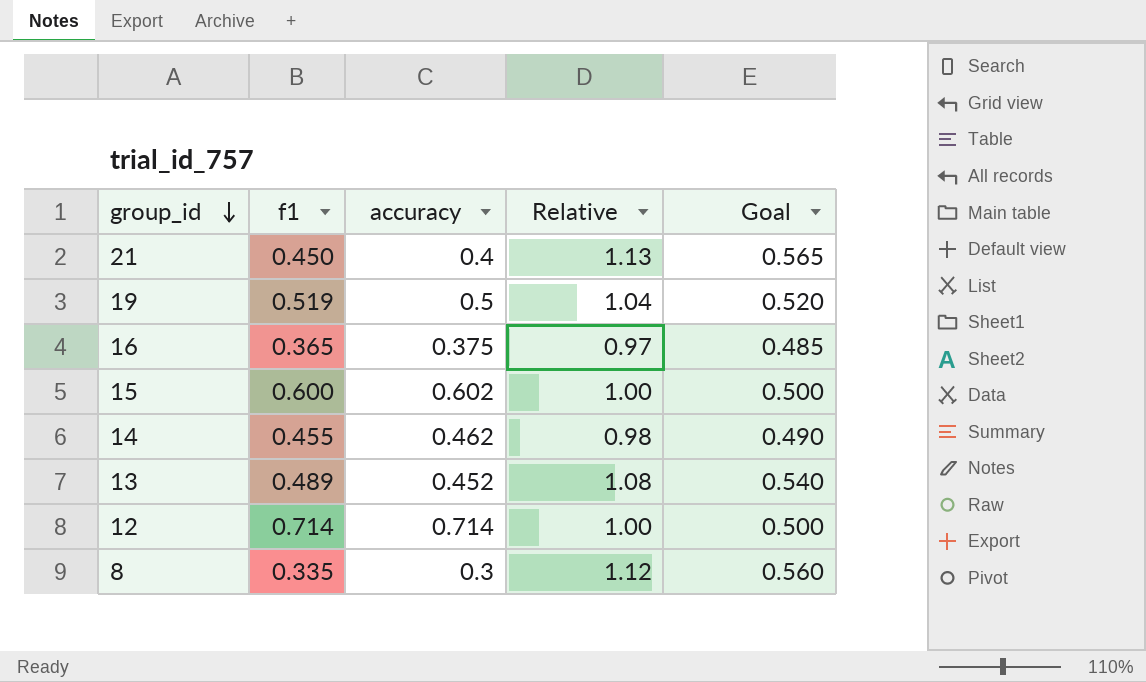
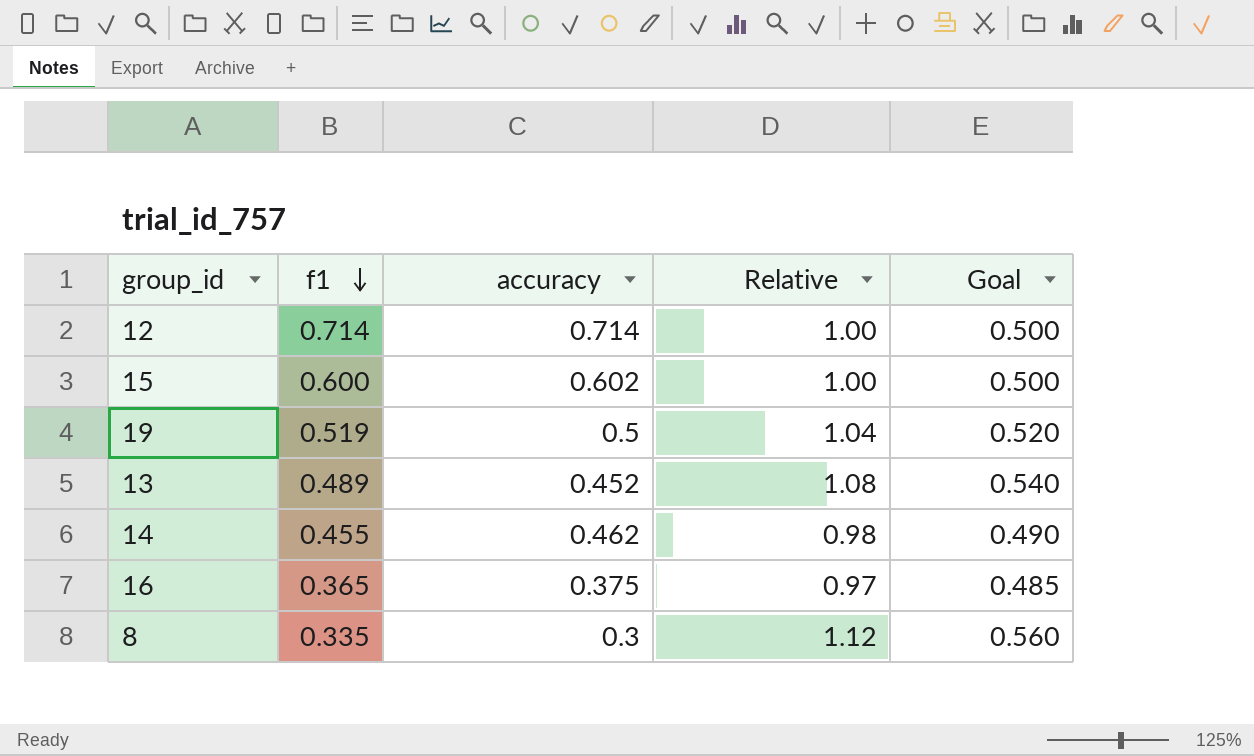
row order: group_id descending -> f1 descending
row 21: 0.450 | 0.4 | 1.13 | 0.565 -> none

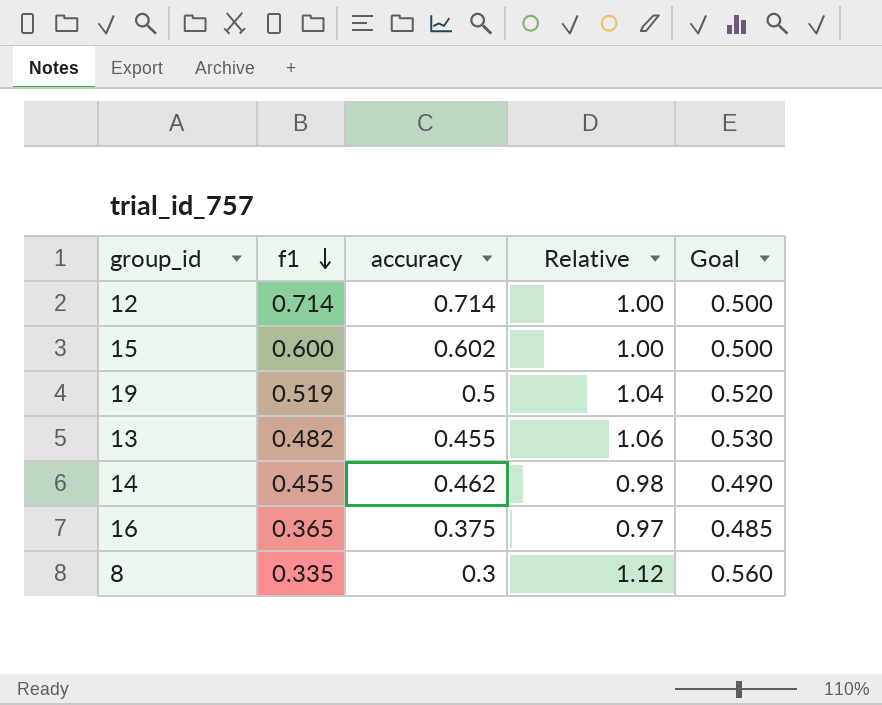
13 | f1: 0.489 -> 0.482
13 | accuracy: 0.452 -> 0.455
13 | Relative: 1.08 -> 1.06
13 | Goal: 0.540 -> 0.530

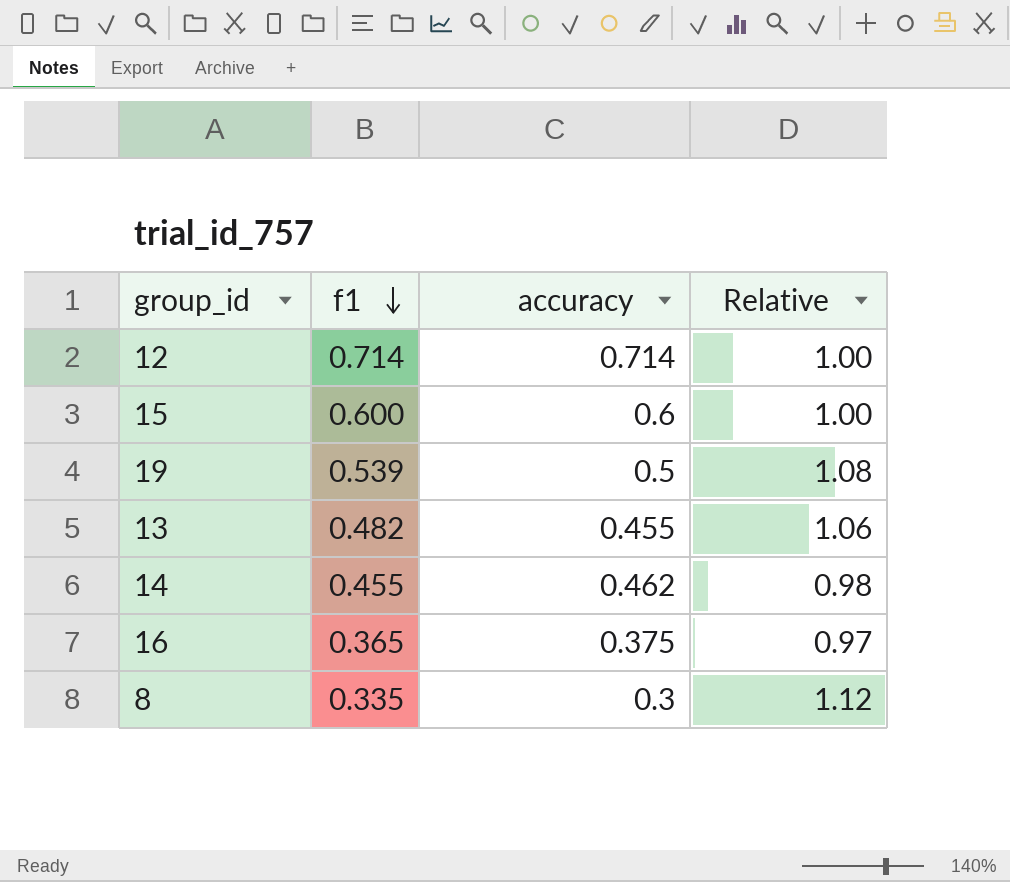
column Goal | formula: [Relative] * 0.5 -> none
15 | accuracy: 0.602 -> 0.6
19 | f1: 0.519 -> 0.539
19 | Relative: 1.04 -> 1.08

